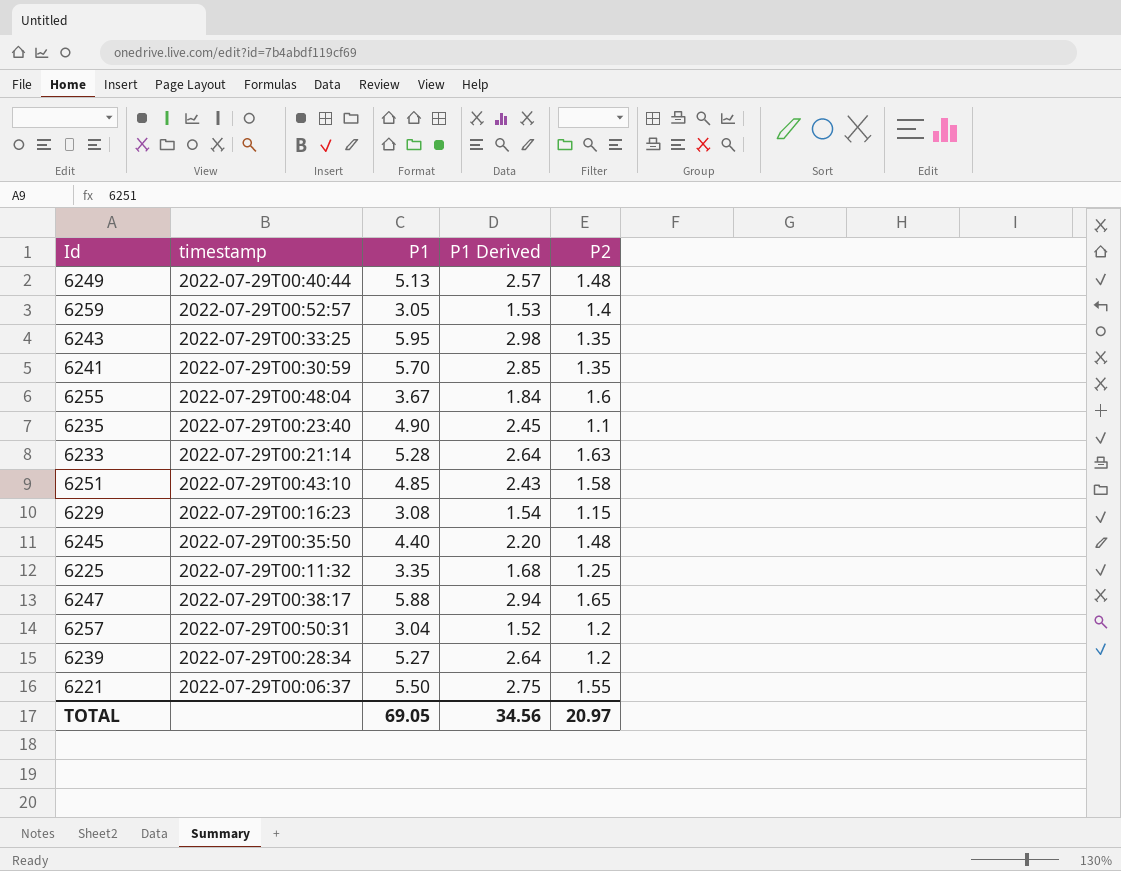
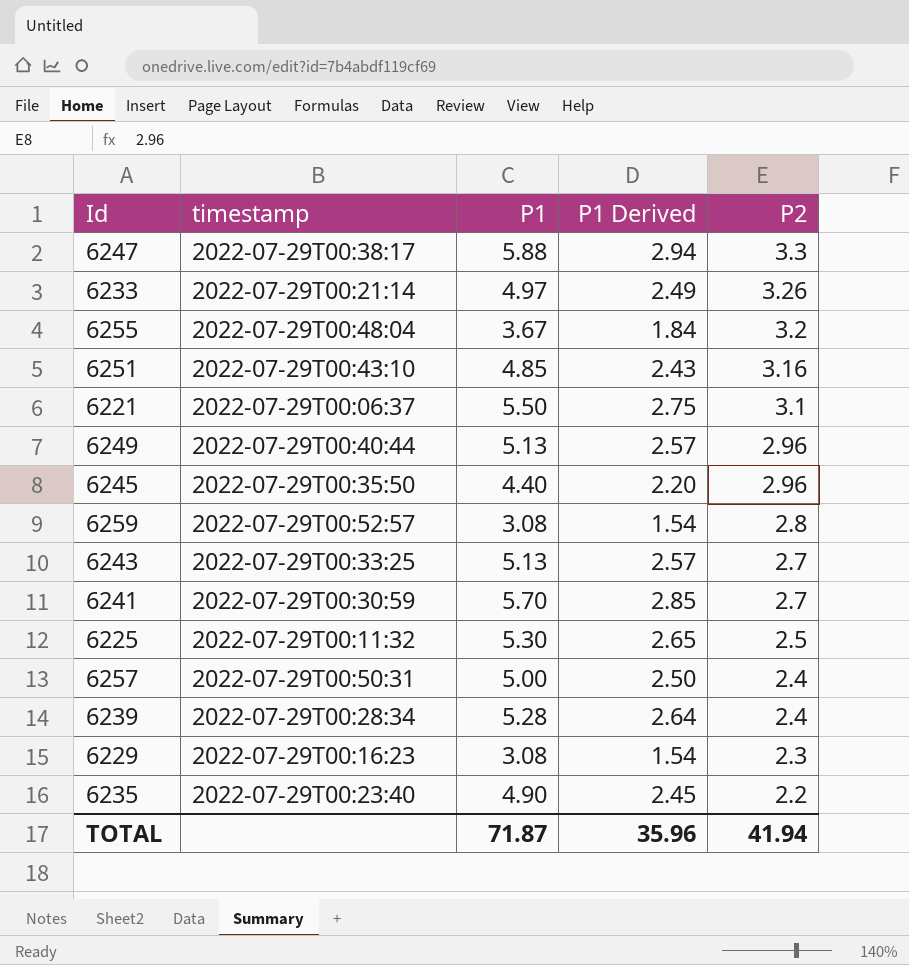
row order: none -> P2 descending
6247 | P2: 1.65 -> 3.3
6233 | P1: 5.28 -> 4.97
6233 | P1 Derived: 2.64 -> 2.49
6233 | P2: 1.63 -> 3.26
6255 | P2: 1.6 -> 3.2
6251 | P2: 1.58 -> 3.16
6221 | P2: 1.55 -> 3.1
6249 | P2: 1.48 -> 2.96
6245 | P2: 1.48 -> 2.96
6259 | P1: 3.05 -> 3.08
6259 | P1 Derived: 1.53 -> 1.54
6259 | P2: 1.4 -> 2.8
6243 | P1: 5.95 -> 5.13
6243 | P1 Derived: 2.98 -> 2.57
6243 | P2: 1.35 -> 2.7
6241 | P2: 1.35 -> 2.7
6225 | P1: 3.35 -> 5.30
6225 | P1 Derived: 1.68 -> 2.65
6225 | P2: 1.25 -> 2.5
6257 | P1: 3.04 -> 5.00
6257 | P1 Derived: 1.52 -> 2.50
6257 | P2: 1.2 -> 2.4
6239 | P1: 5.27 -> 5.28
6239 | P2: 1.2 -> 2.4
6229 | P2: 1.15 -> 2.3
6235 | P2: 1.1 -> 2.2
TOTAL | P1: 69.05 -> 71.87
TOTAL | P1 Derived: 34.56 -> 35.96
TOTAL | P2: 20.97 -> 41.94

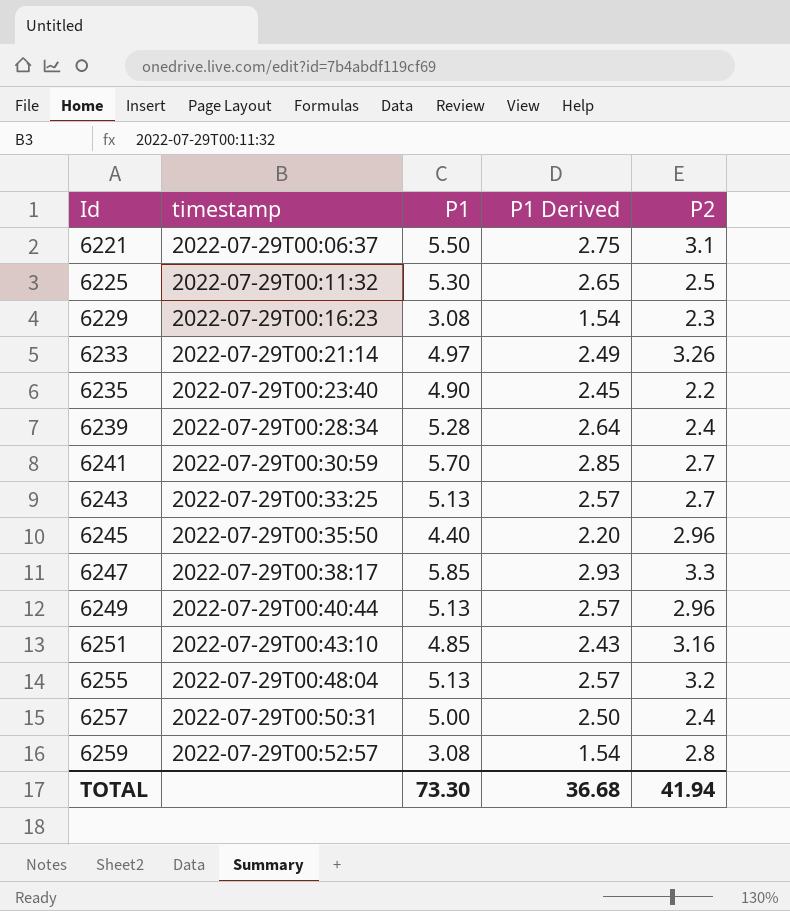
row order: P2 descending -> Id ascending
6247 | P1: 5.88 -> 5.85
6247 | P1 Derived: 2.94 -> 2.93
6255 | P1: 3.67 -> 5.13
6255 | P1 Derived: 1.84 -> 2.57
TOTAL | P1: 71.87 -> 73.30
TOTAL | P1 Derived: 35.96 -> 36.68

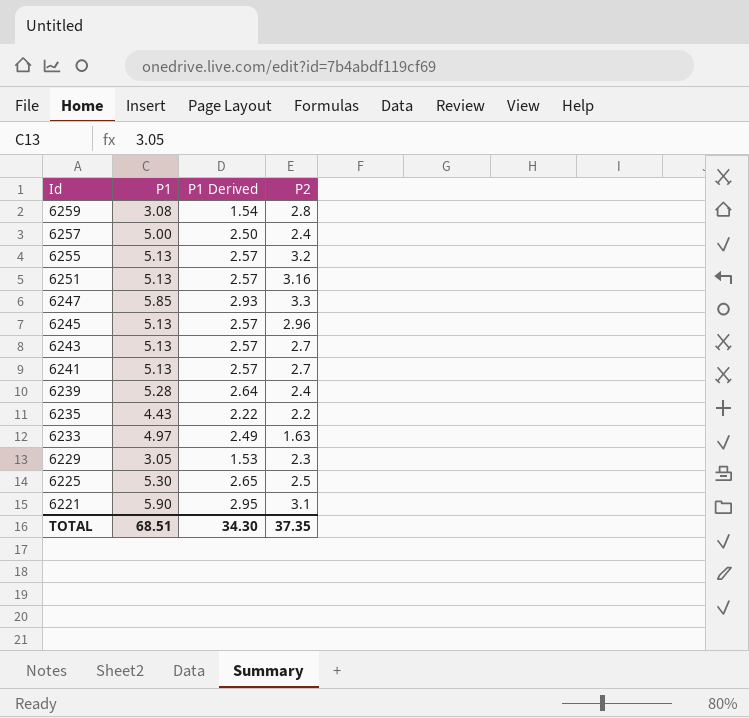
row order: Id ascending -> Id descending
column timestamp | position: 2 -> none
row 6249: 2022-07-29T00:40:44 | 5.13 | 2.57 | 2.96 -> none
6251 | P1: 4.85 -> 5.13
6251 | P1 Derived: 2.43 -> 2.57
6245 | P1: 4.40 -> 5.13
6245 | P1 Derived: 2.20 -> 2.57
6241 | P1: 5.70 -> 5.13
6241 | P1 Derived: 2.85 -> 2.57
6235 | P1: 4.90 -> 4.43
6235 | P1 Derived: 2.45 -> 2.22
6233 | P2: 3.26 -> 1.63
6229 | P1: 3.08 -> 3.05
6229 | P1 Derived: 1.54 -> 1.53
6221 | P1: 5.50 -> 5.90
6221 | P1 Derived: 2.75 -> 2.95
TOTAL | P1: 73.30 -> 68.51
TOTAL | P1 Derived: 36.68 -> 34.30
TOTAL | P2: 41.94 -> 37.35

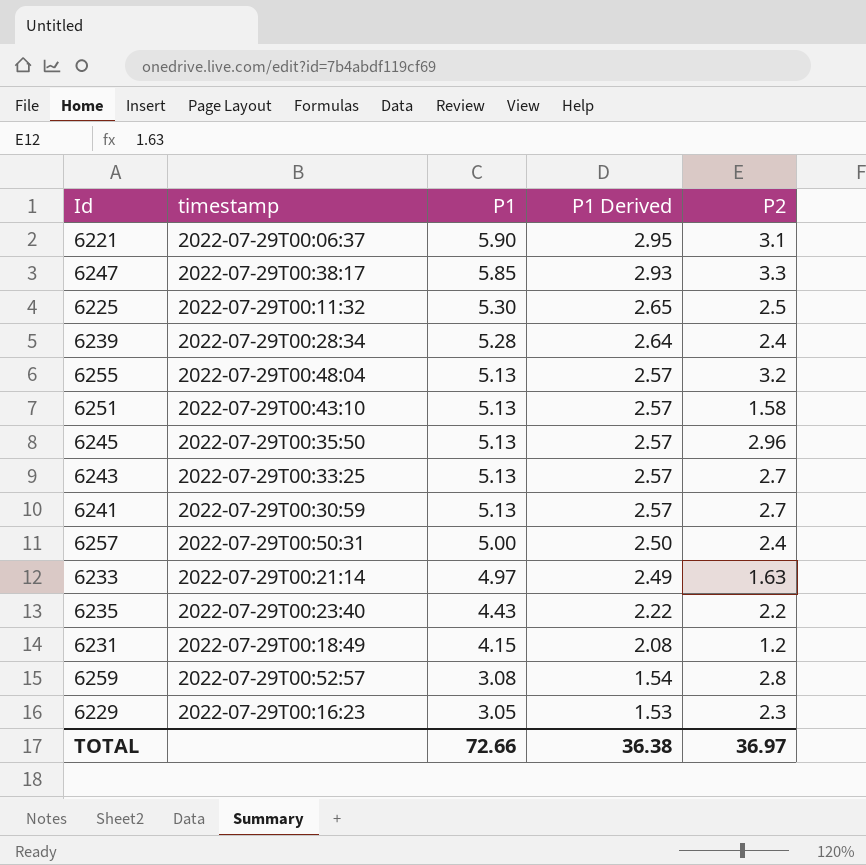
row order: Id descending -> P1 descending
column timestamp | position: none -> 2
6251 | P2: 3.16 -> 1.58
row 6231: none -> 2022-07-29T00:18:49 | 4.15 | 2.08 | 1.2
TOTAL | P1: 68.51 -> 72.66
TOTAL | P1 Derived: 34.30 -> 36.38
TOTAL | P2: 37.35 -> 36.97

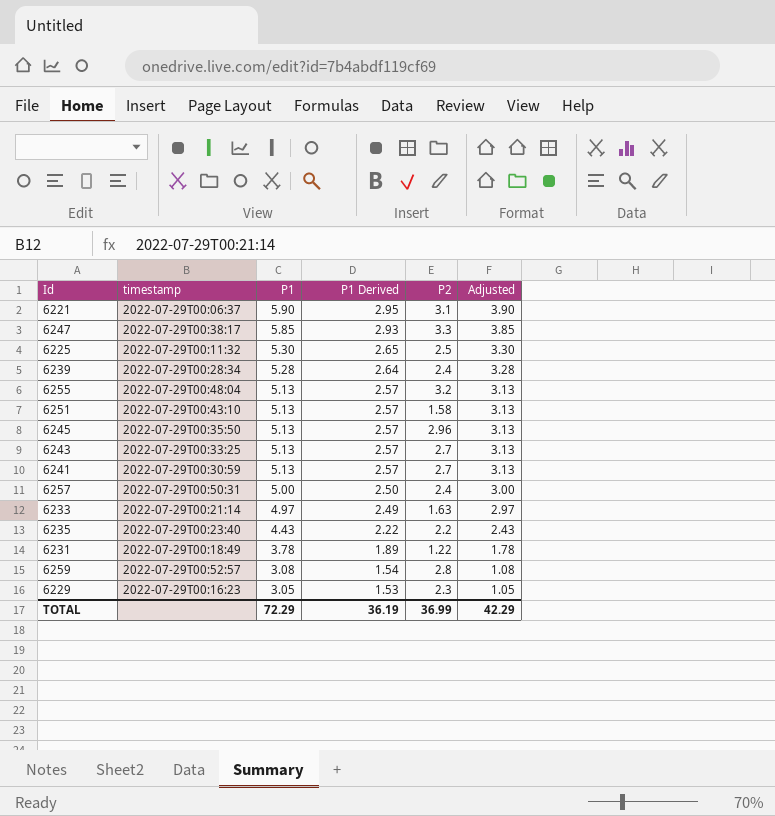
column Adjusted | formula: none -> [P1] - 2
6231 | P1: 4.15 -> 3.78
6231 | P1 Derived: 2.08 -> 1.89
6231 | P2: 1.2 -> 1.22
TOTAL | P1: 72.66 -> 72.29
TOTAL | P1 Derived: 36.38 -> 36.19
TOTAL | P2: 36.97 -> 36.99

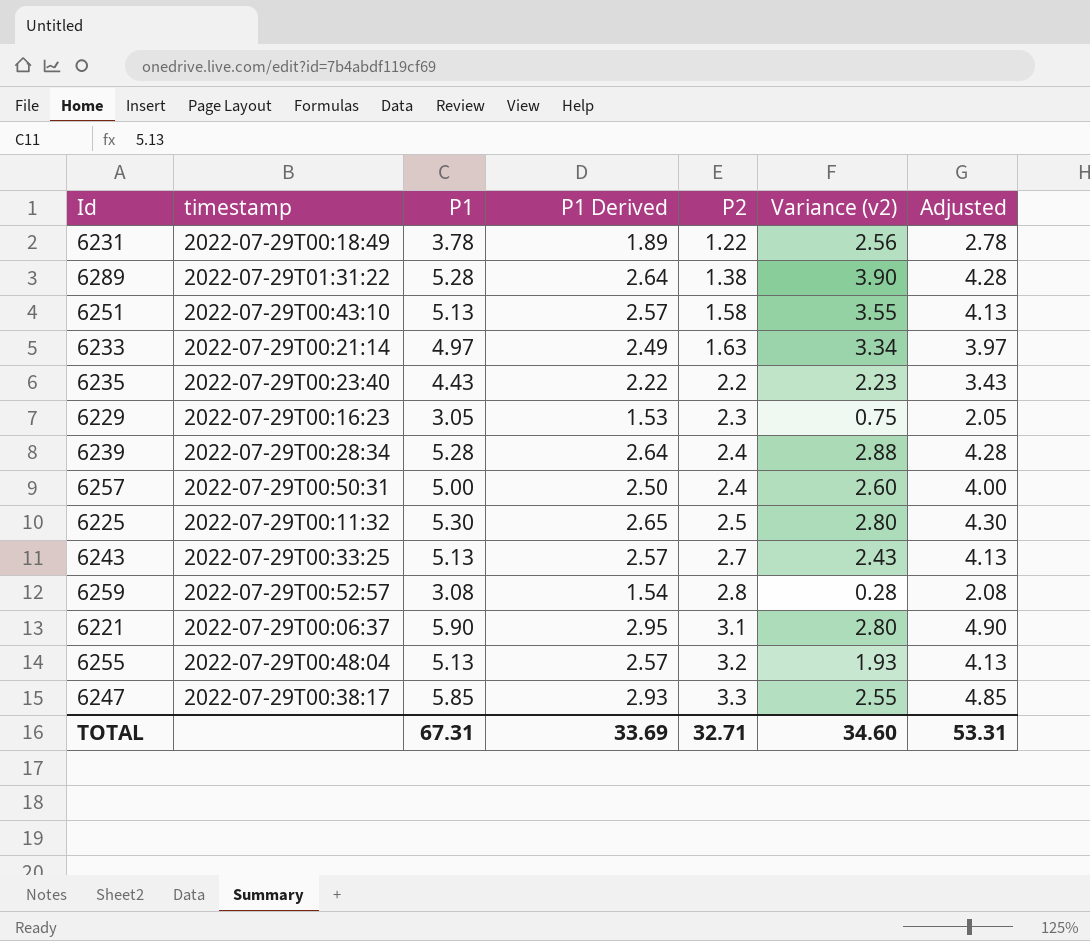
row order: P1 descending -> P2 ascending
column Variance (v2) | formula: none -> [P1] - [P2]
column Adjusted | formula: [P1] - 2 -> [P1] - 1
row 6245: 2022-07-29T00:35:50 | 5.13 | 2.57 | 2.96 | 3.13 -> none
row 6241: 2022-07-29T00:30:59 | 5.13 | 2.57 | 2.7 | 3.13 -> none
row 6289: none -> 2022-07-29T01:31:22 | 5.28 | 2.64 | 1.38 | 3.90 | 4.28
TOTAL | P1: 72.29 -> 67.31
TOTAL | P1 Derived: 36.19 -> 33.69
TOTAL | P2: 36.99 -> 32.71
TOTAL | Adjusted: 42.29 -> 53.31

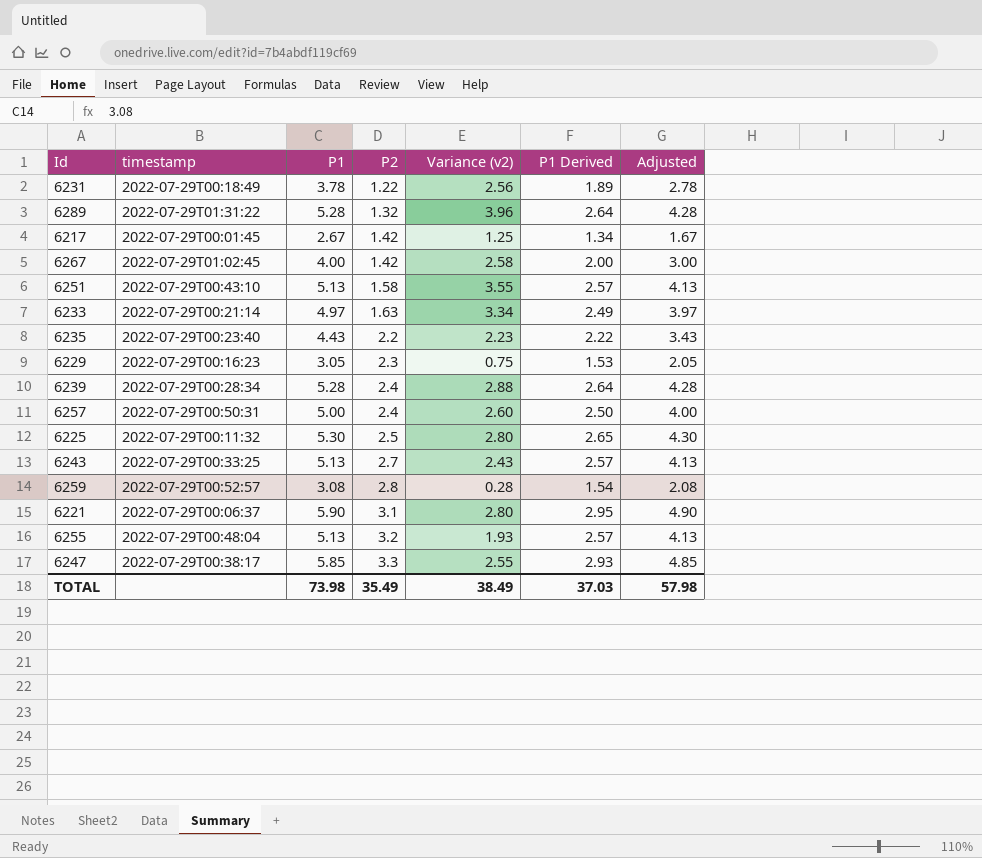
column P1 Derived | position: 4 -> 6
6289 | P2: 1.38 -> 1.32
6289 | Variance (v2): 3.90 -> 3.96
row 6217: none -> 2022-07-29T00:01:45 | 2.67 | 1.42 | 1.25 | 1.34 | 1.67
row 6267: none -> 2022-07-29T01:02:45 | 4.00 | 1.42 | 2.58 | 2.00 | 3.00
TOTAL | P1: 67.31 -> 73.98
TOTAL | P2: 32.71 -> 35.49
TOTAL | Variance (v2): 34.60 -> 38.49
TOTAL | P1 Derived: 33.69 -> 37.03
TOTAL | Adjusted: 53.31 -> 57.98

